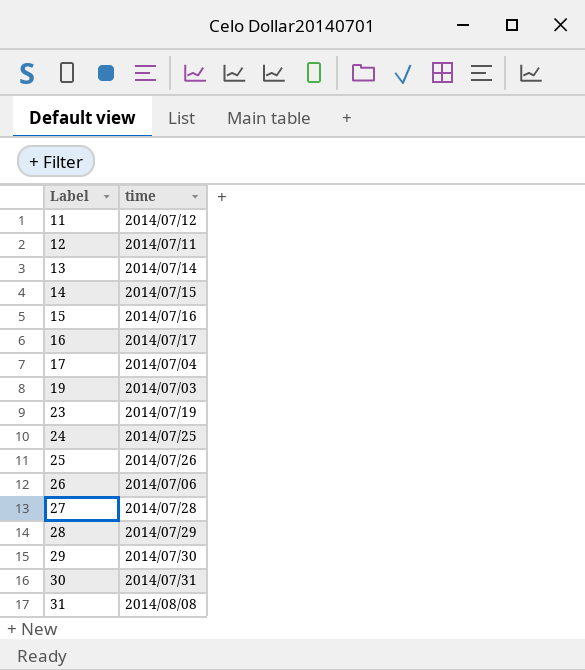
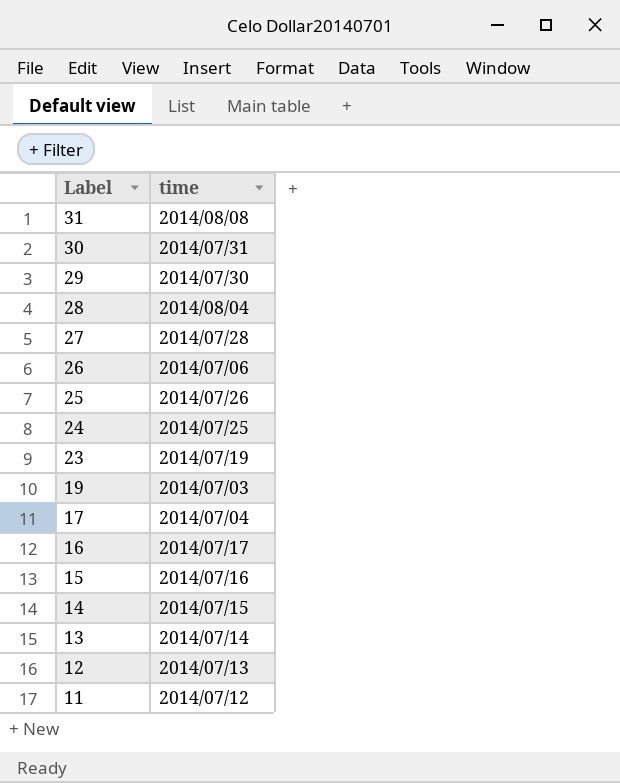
row order: Label ascending -> Label descending
28 | time: 2014/07/29 -> 2014/08/04
12 | time: 2014/07/11 -> 2014/07/13

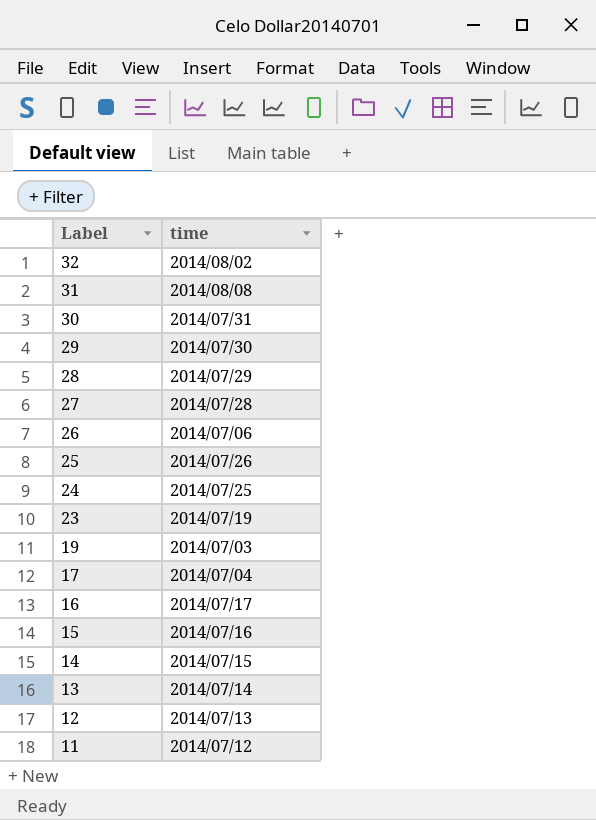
row 32: none -> 2014/08/02
28 | time: 2014/08/04 -> 2014/07/29

